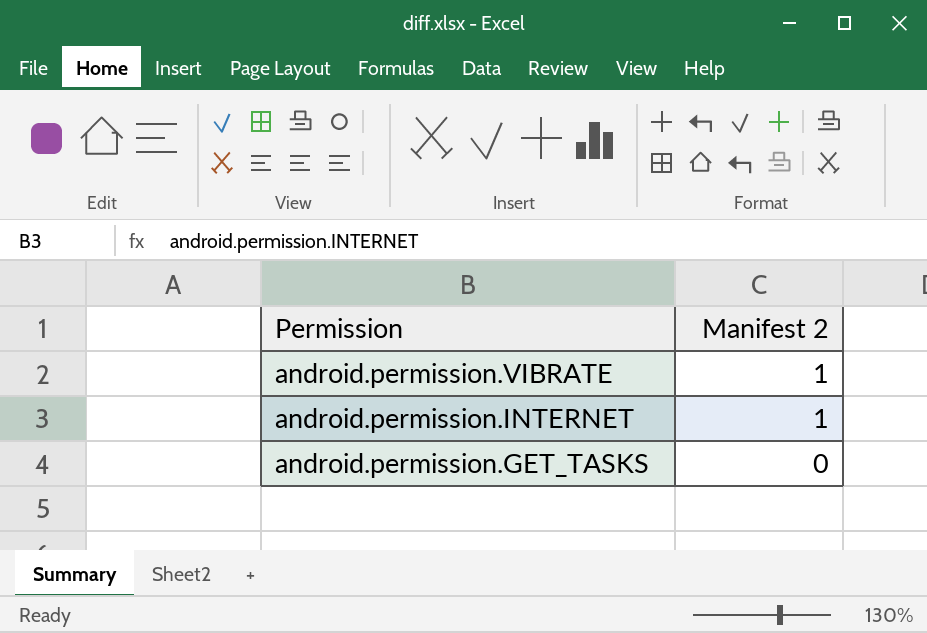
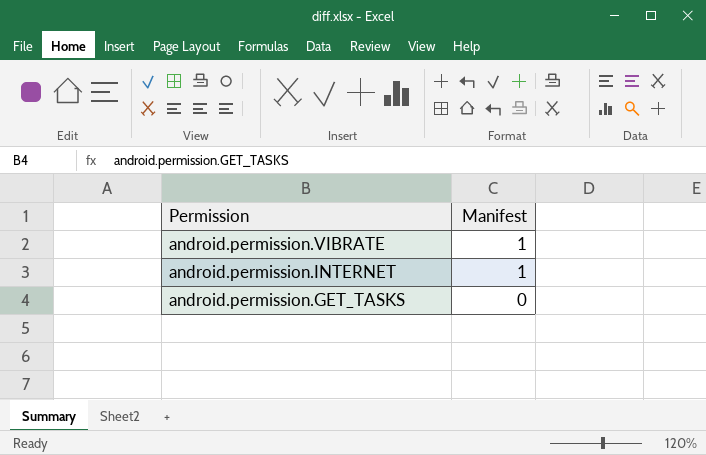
column name: Manifest 2 -> Manifest

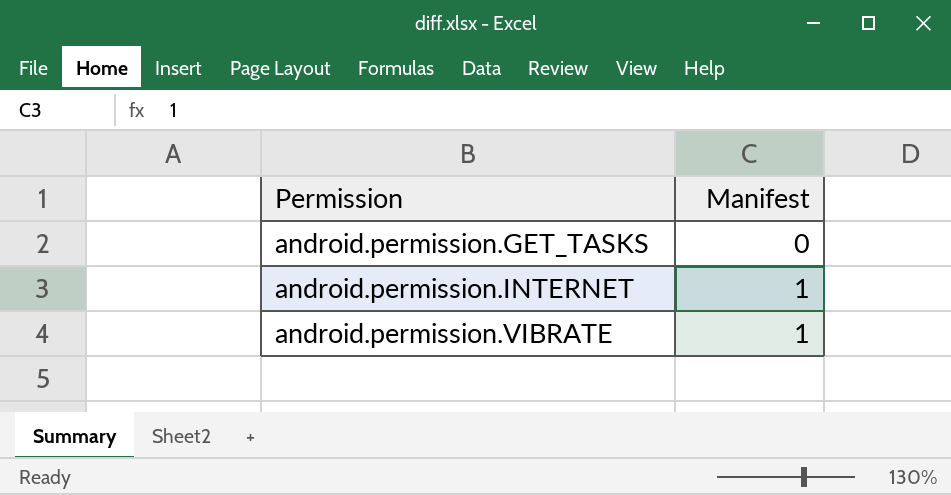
row order: Permission descending -> Permission ascending

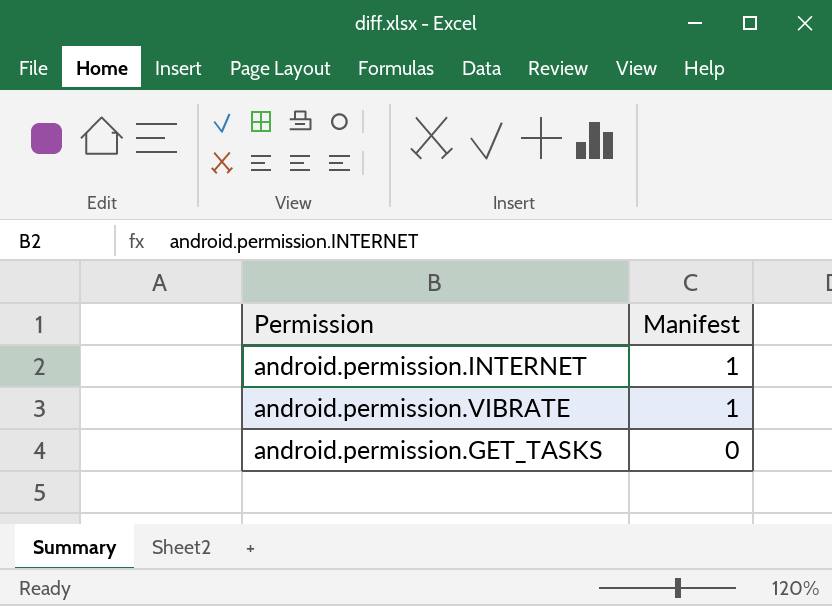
row order: Permission ascending -> Manifest descending

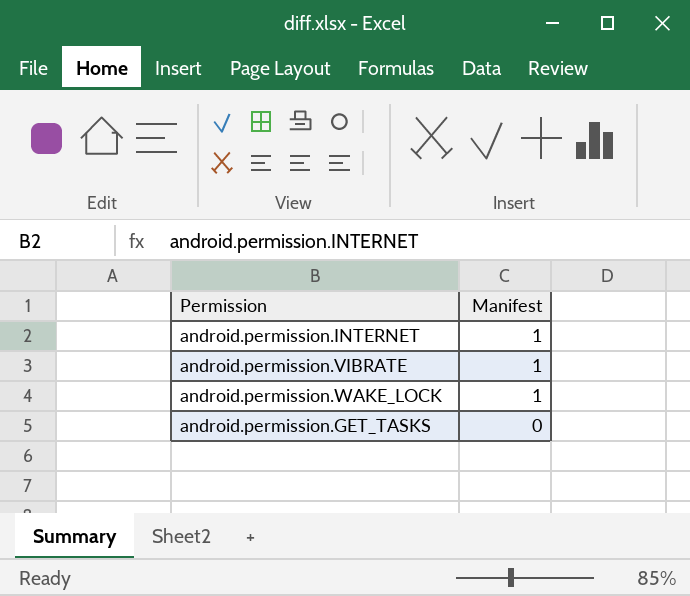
row android.permission.WAKE_LOCK: none -> 1

